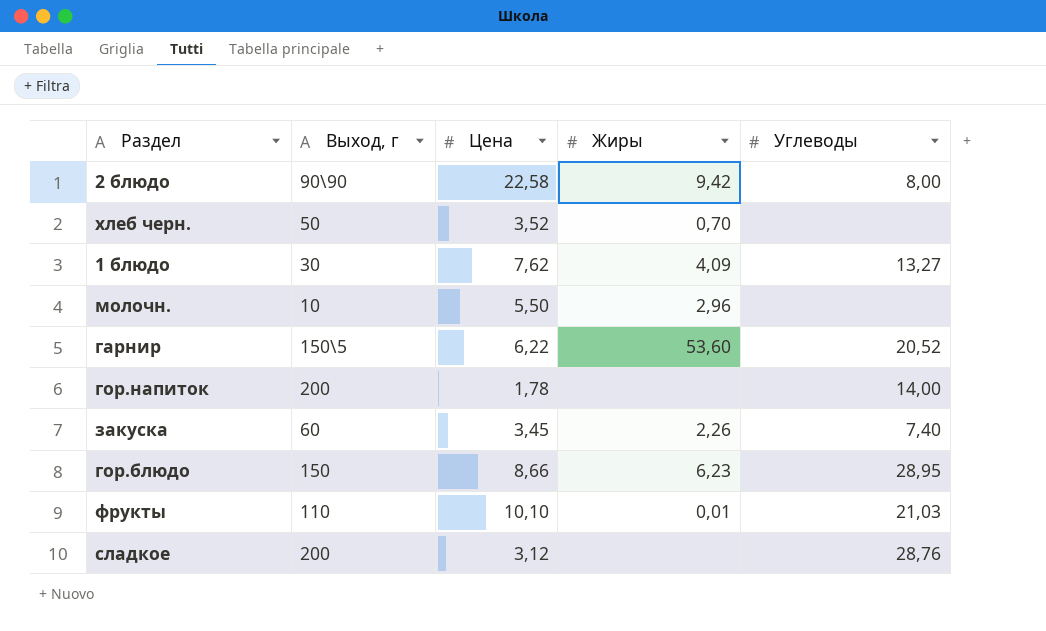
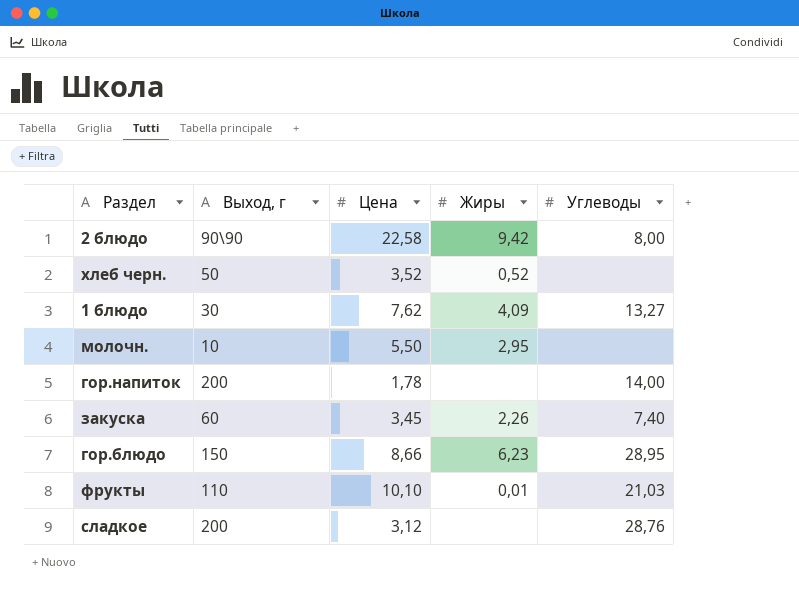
row гарнир: 150\5 | 6,22 | 53,60 | 20,52 -> none
хлеб черн. | Жиры: 0,70 -> 0,52
молочн. | Жиры: 2,96 -> 2,95

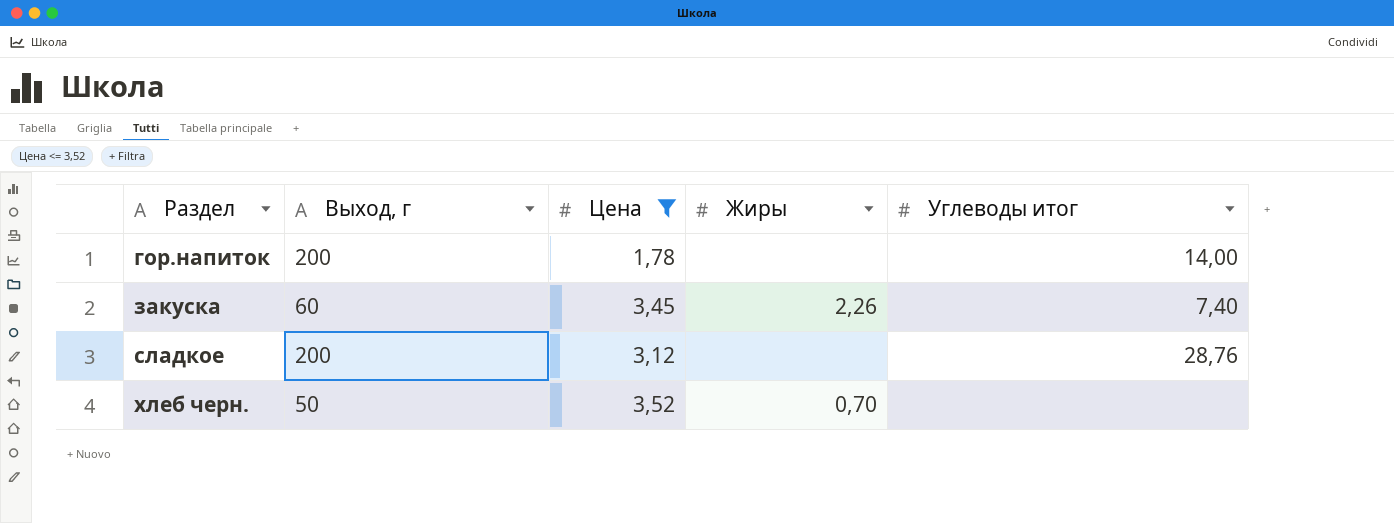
filter: none -> Цена <= 3,52
row order: none -> Раздел ascending
column name: Углеводы -> Углеводы итог
хлеб черн. | Жиры: 0,52 -> 0,70

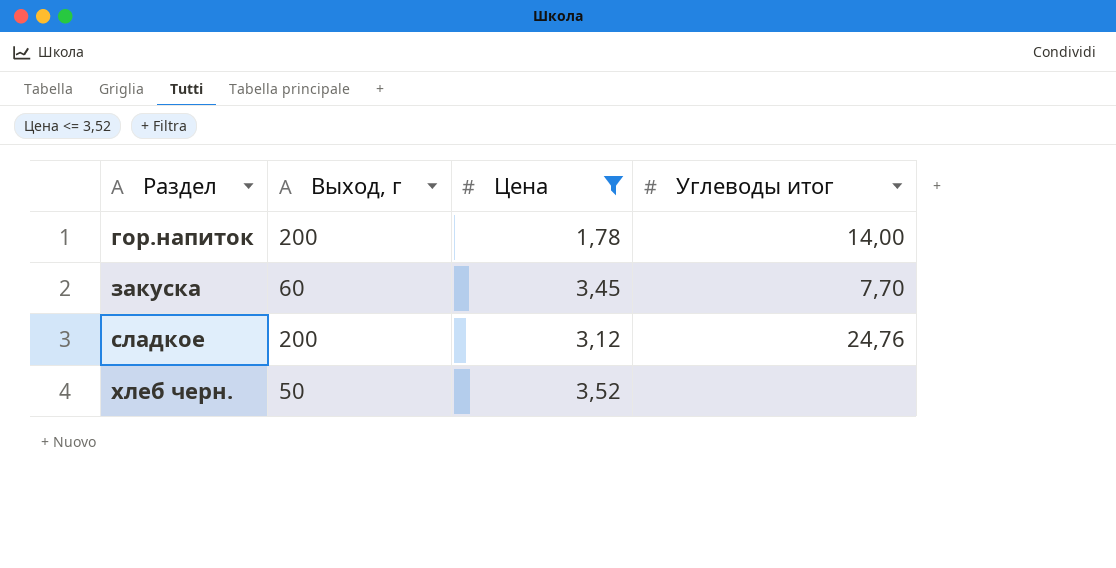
column Жиры | position: 4 -> none
закуска | Углеводы итог: 7,40 -> 7,70
сладкое | Углеводы итог: 28,76 -> 24,76

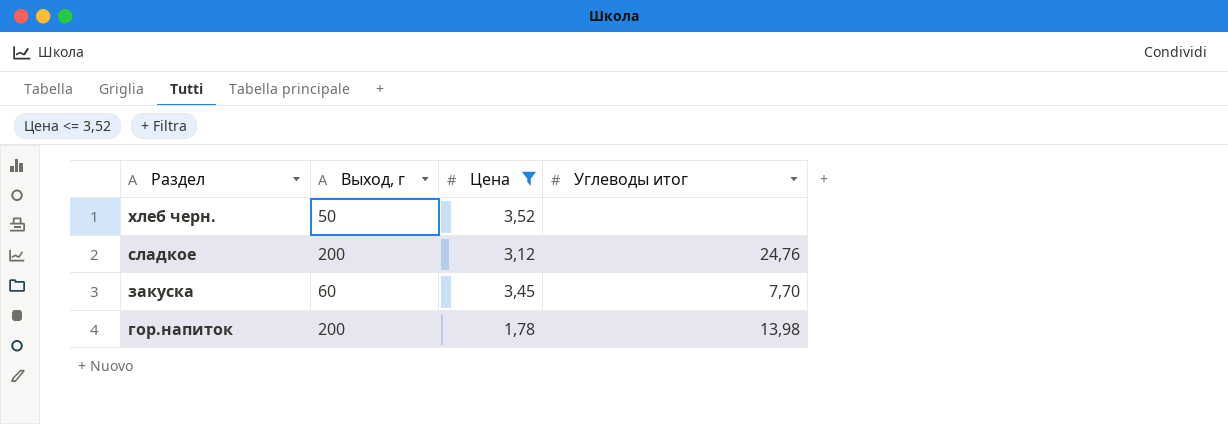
row order: Раздел ascending -> Раздел descending
гор.напиток | Углеводы итог: 14,00 -> 13,98

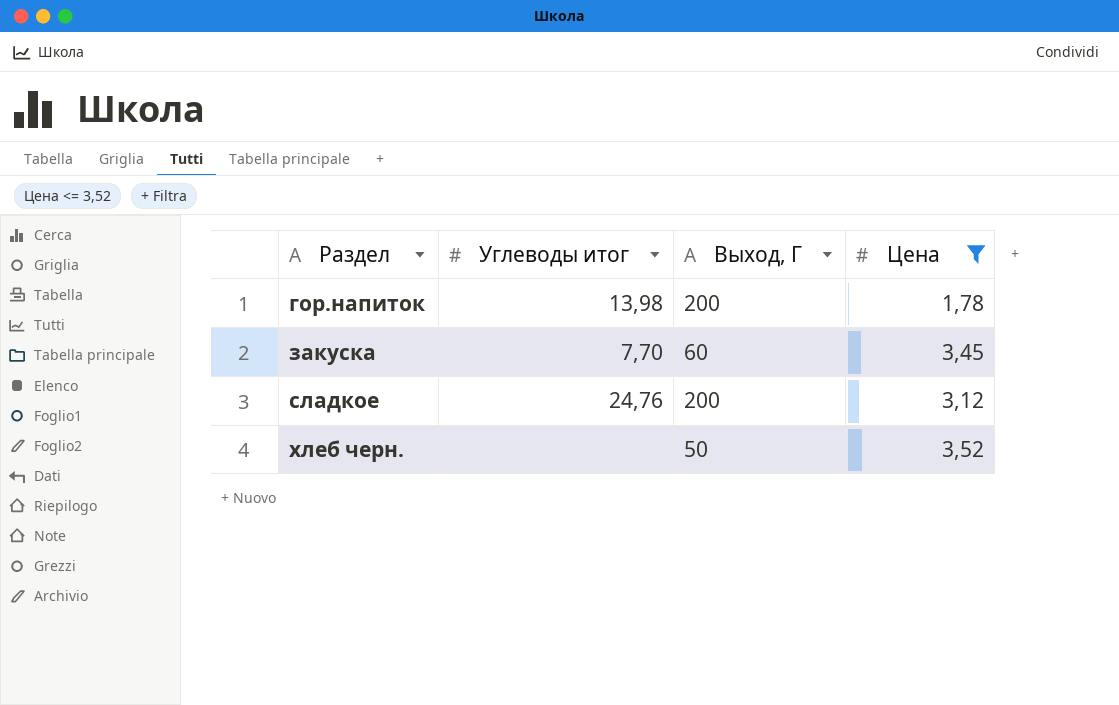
row order: Раздел descending -> Раздел ascending
column Углеводы итог | position: 4 -> 2
column name: Выход, г -> Выход, Г

